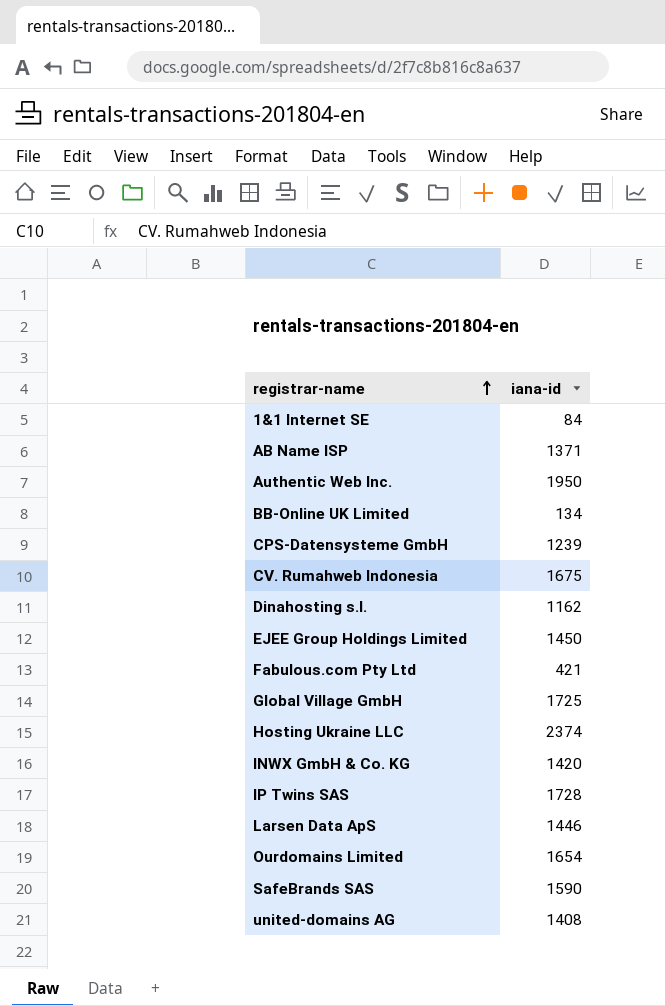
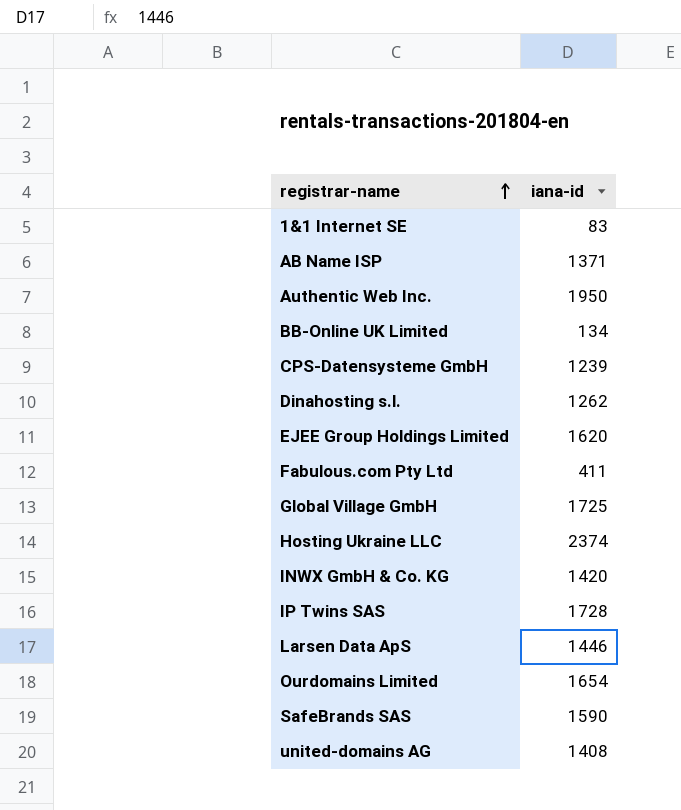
row CV. Rumahweb Indonesia: 1675 -> none
1&1 Internet SE | iana-id: 84 -> 83
Dinahosting s.l. | iana-id: 1162 -> 1262
EJEE Group Holdings Limited | iana-id: 1450 -> 1620
Fabulous.com Pty Ltd | iana-id: 421 -> 411

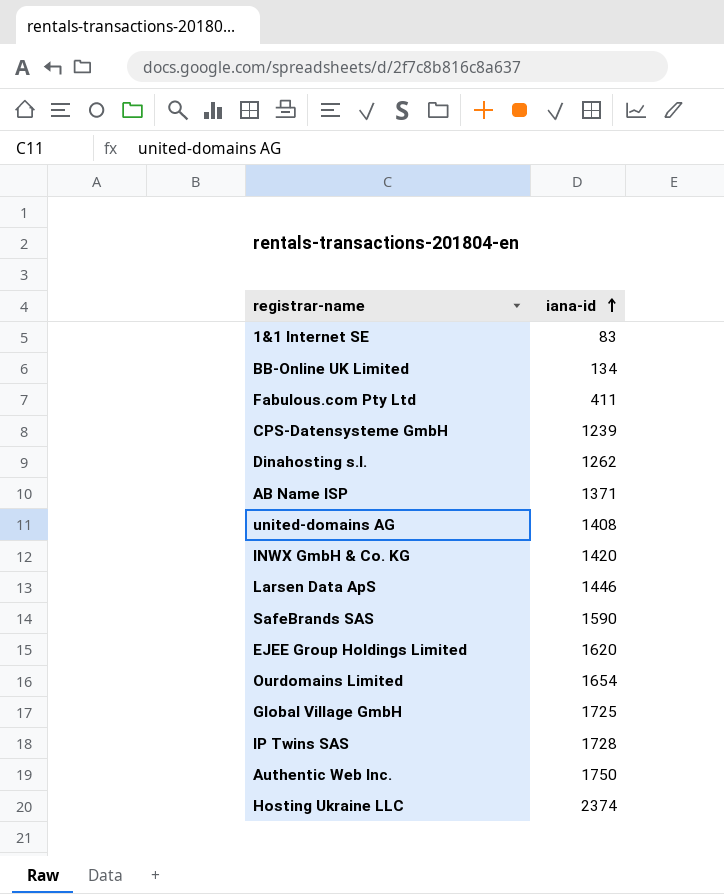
row order: registrar-name ascending -> iana-id ascending
Authentic Web Inc. | iana-id: 1950 -> 1750

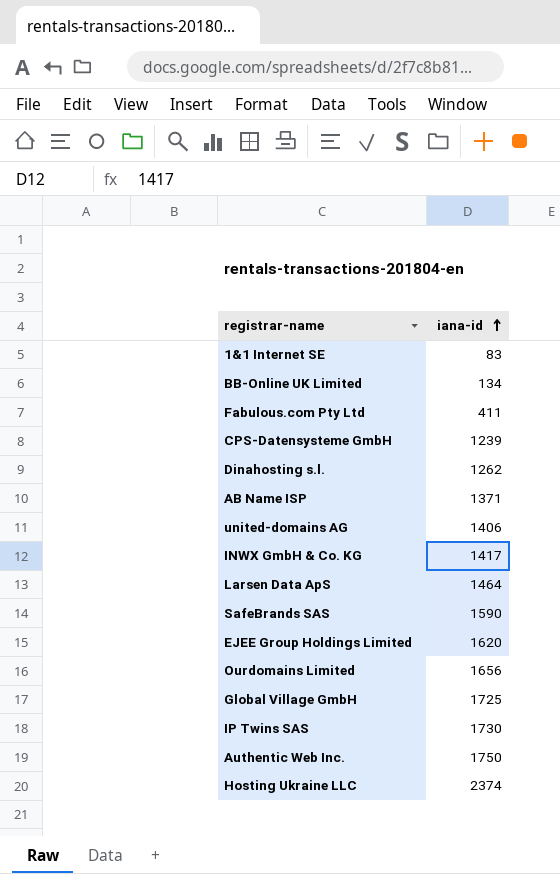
united-domains AG | iana-id: 1408 -> 1406
INWX GmbH & Co. KG | iana-id: 1420 -> 1417
Larsen Data ApS | iana-id: 1446 -> 1464
Ourdomains Limited | iana-id: 1654 -> 1656
IP Twins SAS | iana-id: 1728 -> 1730

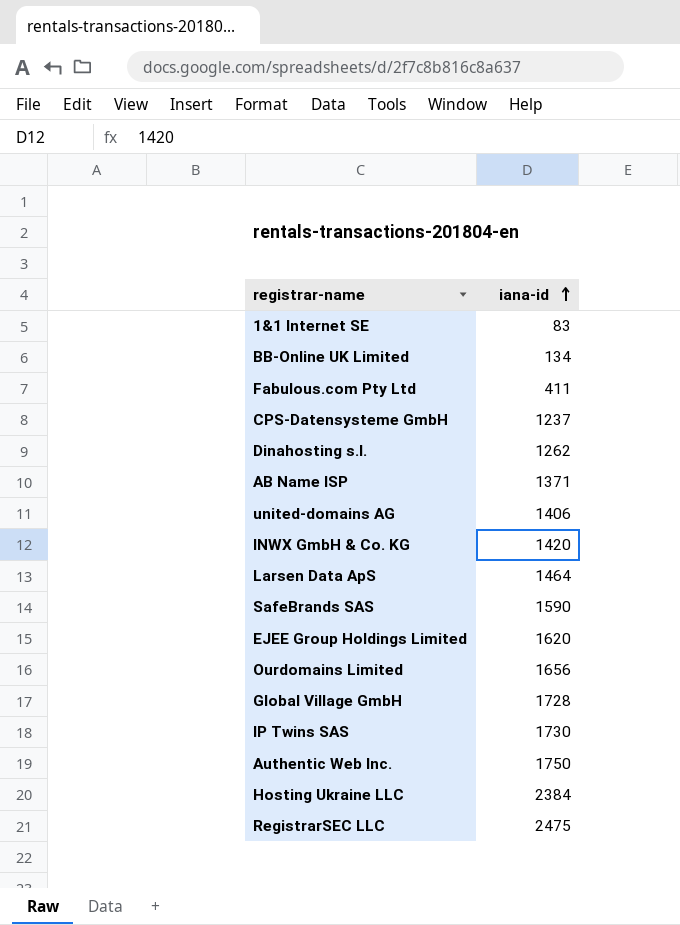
CPS-Datensysteme GmbH | iana-id: 1239 -> 1237
INWX GmbH & Co. KG | iana-id: 1417 -> 1420
Global Village GmbH | iana-id: 1725 -> 1728
Hosting Ukraine LLC | iana-id: 2374 -> 2384
row RegistrarSEC LLC: none -> 2475

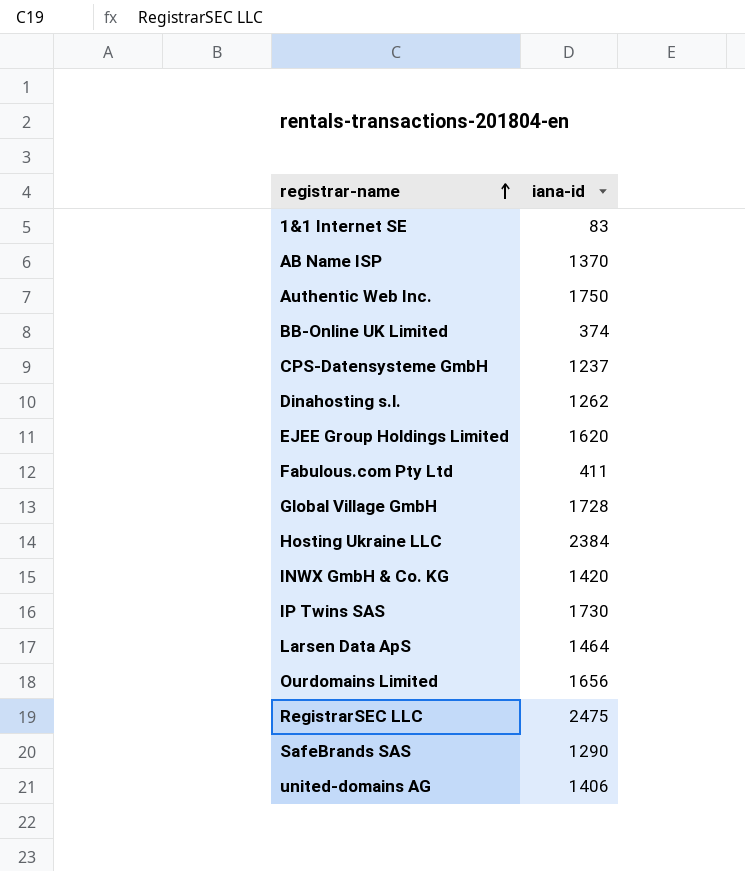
row order: iana-id ascending -> registrar-name ascending
AB Name ISP | iana-id: 1371 -> 1370
BB-Online UK Limited | iana-id: 134 -> 374
SafeBrands SAS | iana-id: 1590 -> 1290

